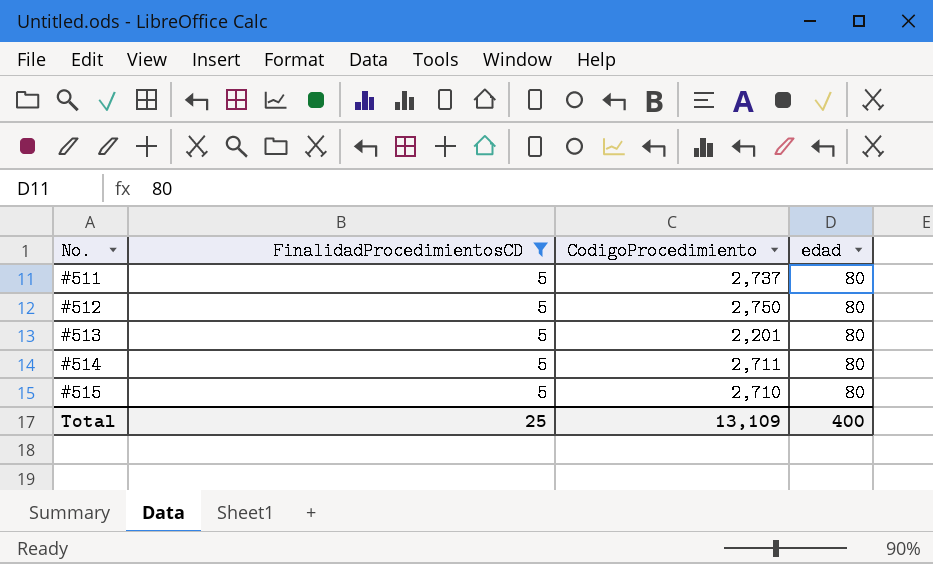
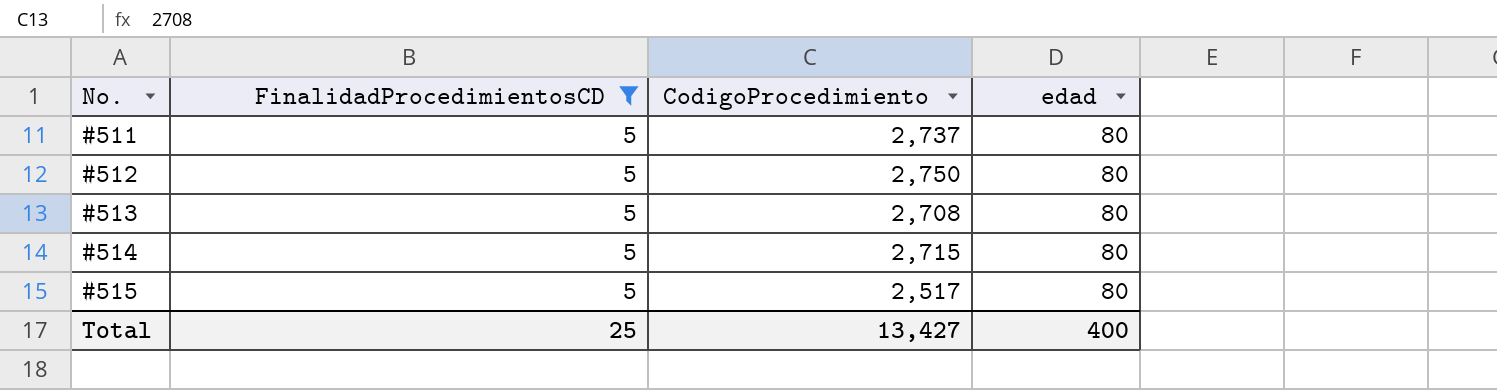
#513 | CodigoProcedimiento: 2,201 -> 2,708
#514 | CodigoProcedimiento: 2,711 -> 2,715
#515 | CodigoProcedimiento: 2,710 -> 2,517
Total | CodigoProcedimiento: 13,109 -> 13,427

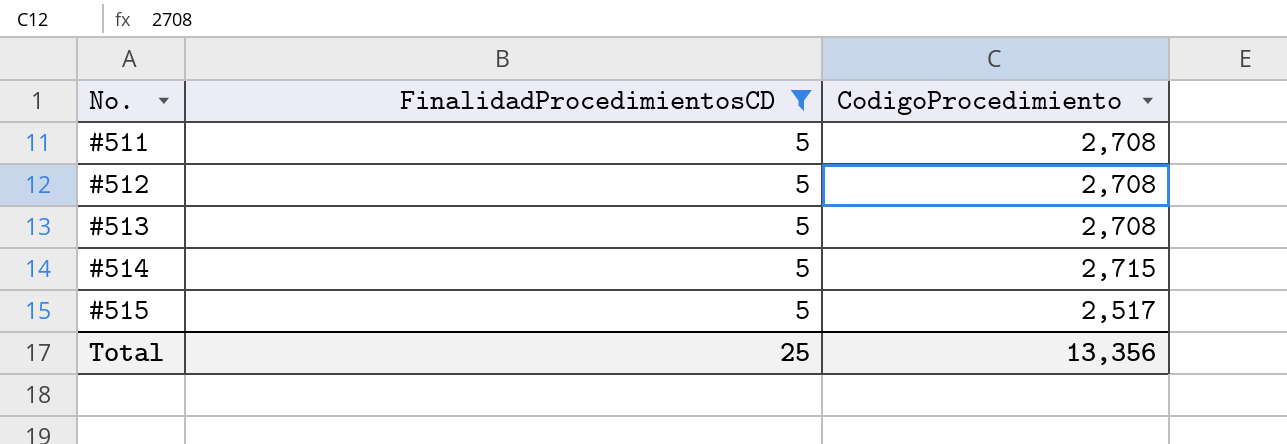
column edad | position: 4 -> none
#511 | CodigoProcedimiento: 2,737 -> 2,708
#512 | CodigoProcedimiento: 2,750 -> 2,708
Total | CodigoProcedimiento: 13,427 -> 13,356

